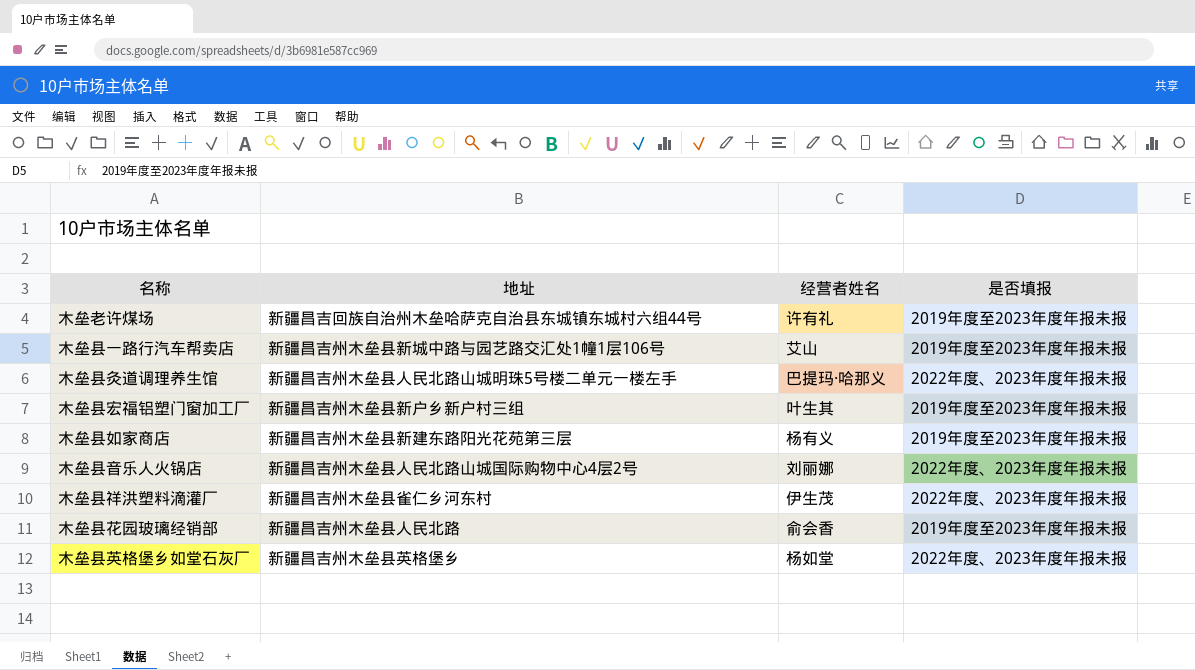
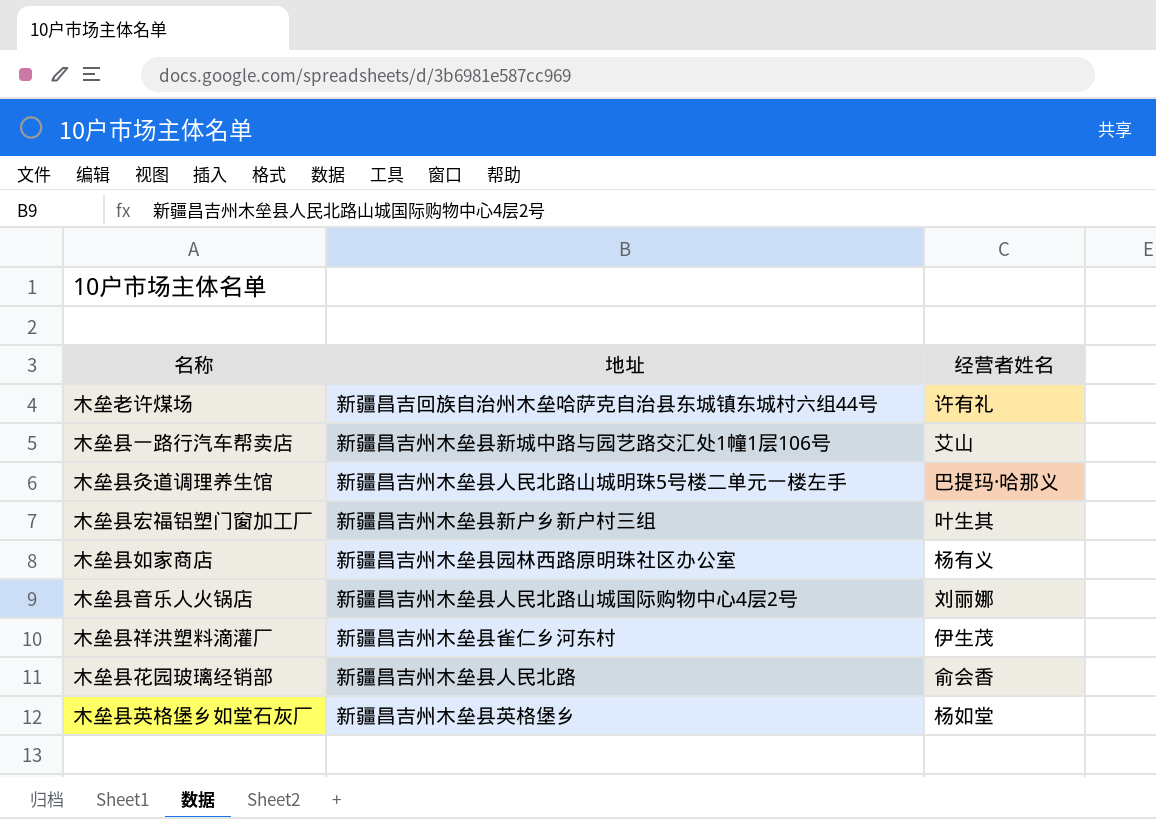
column 是否填报 | position: 4 -> none
木垒县如家商店 | 地址: 新疆昌吉州木垒县新建东路阳光花苑第三层 -> 新疆昌吉州木垒县园林西路原明珠社区办公室

